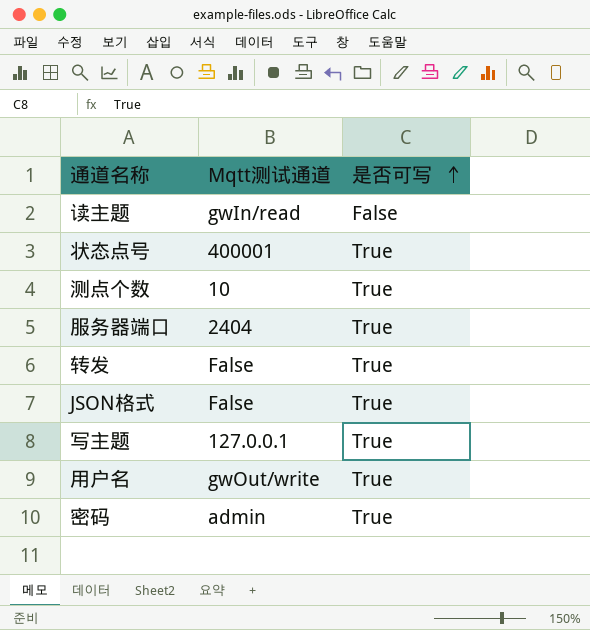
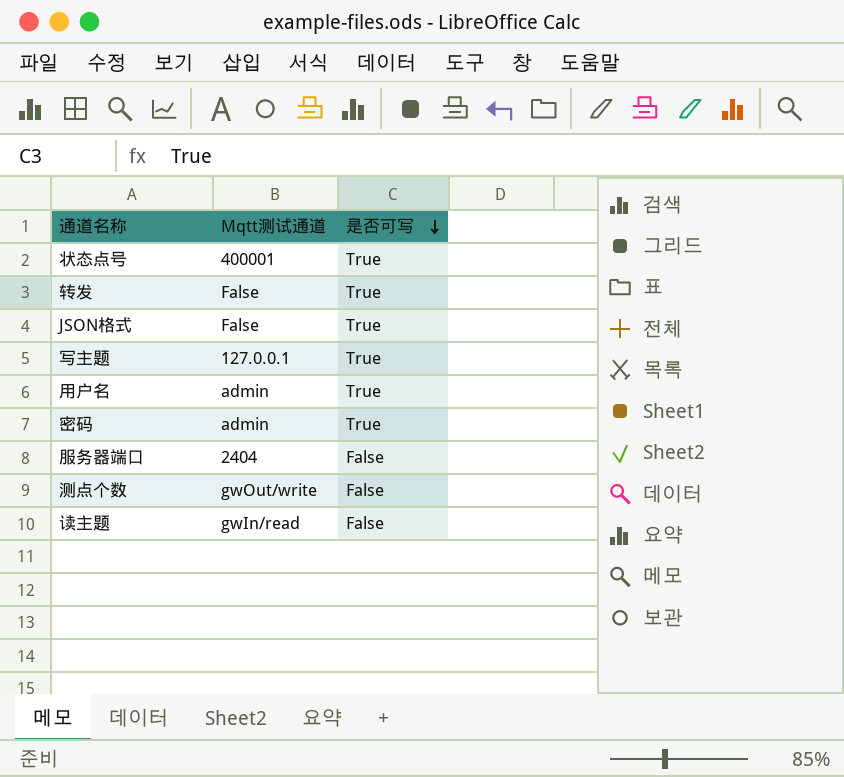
row order: 是否可写 ascending -> 是否可写 descending
用户名 | Mqtt测试通道: gwOut/write -> admin
服务器端口 | 是否可写: True -> False
测点个数 | Mqtt测试通道: 10 -> gwOut/write
测点个数 | 是否可写: True -> False

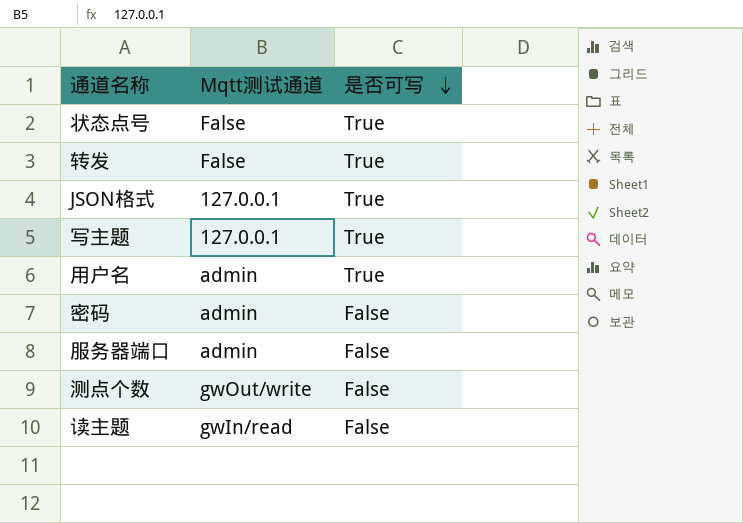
状态点号 | Mqtt测试通道: 400001 -> False
JSON格式 | Mqtt测试通道: False -> 127.0.0.1
密码 | 是否可写: True -> False
服务器端口 | Mqtt测试通道: 2404 -> admin

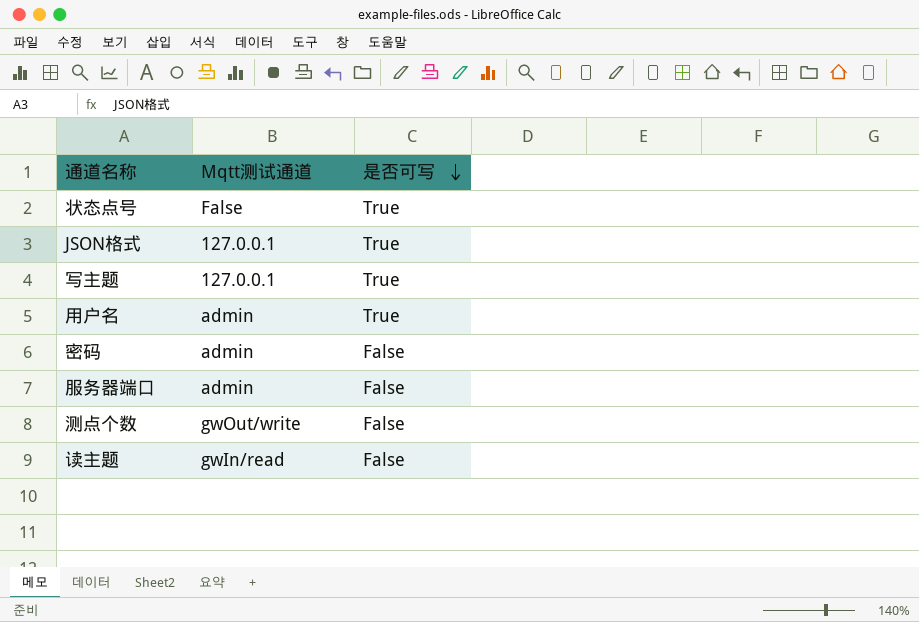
row 转发: False | True -> none

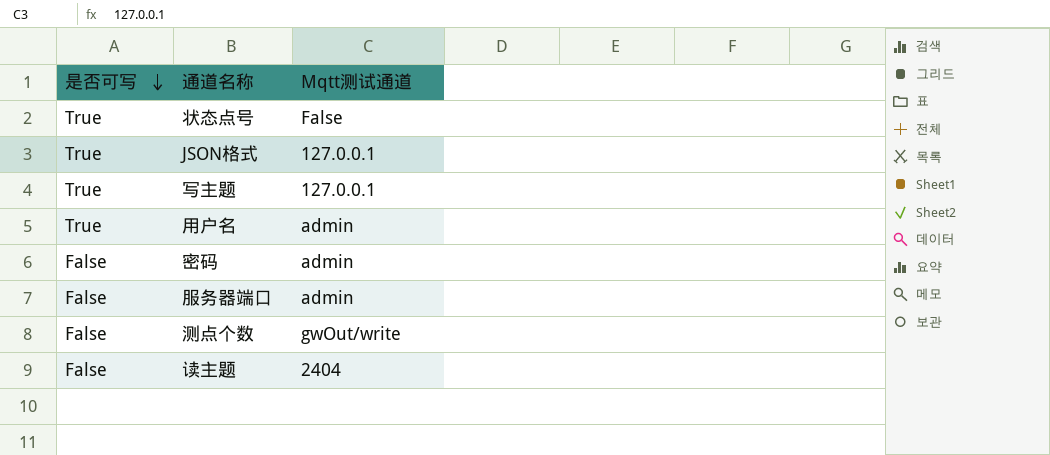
column 是否可写 | position: 3 -> 1
读主题 | Mqtt测试通道: gwIn/read -> 2404

